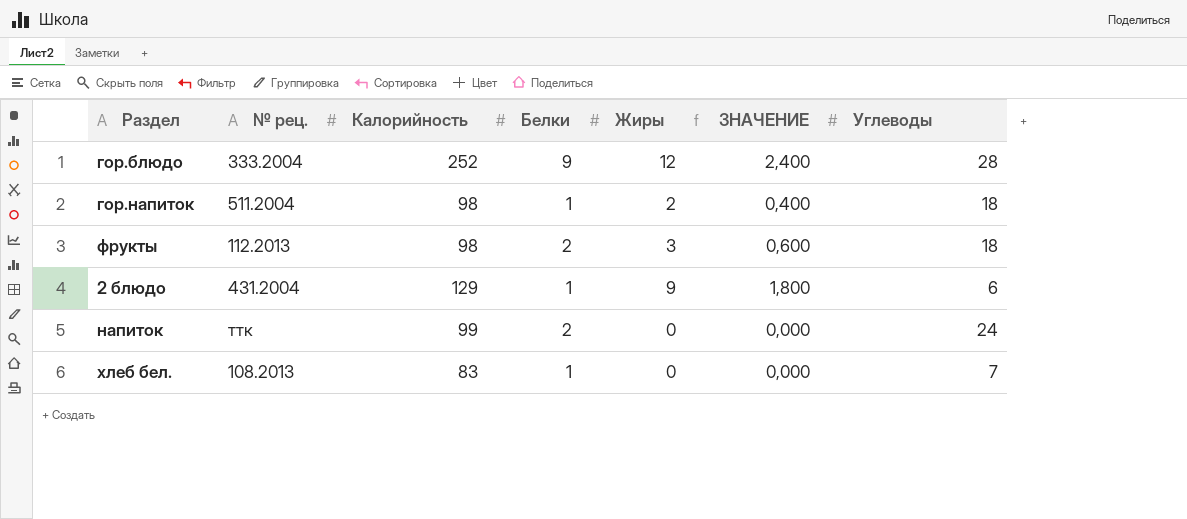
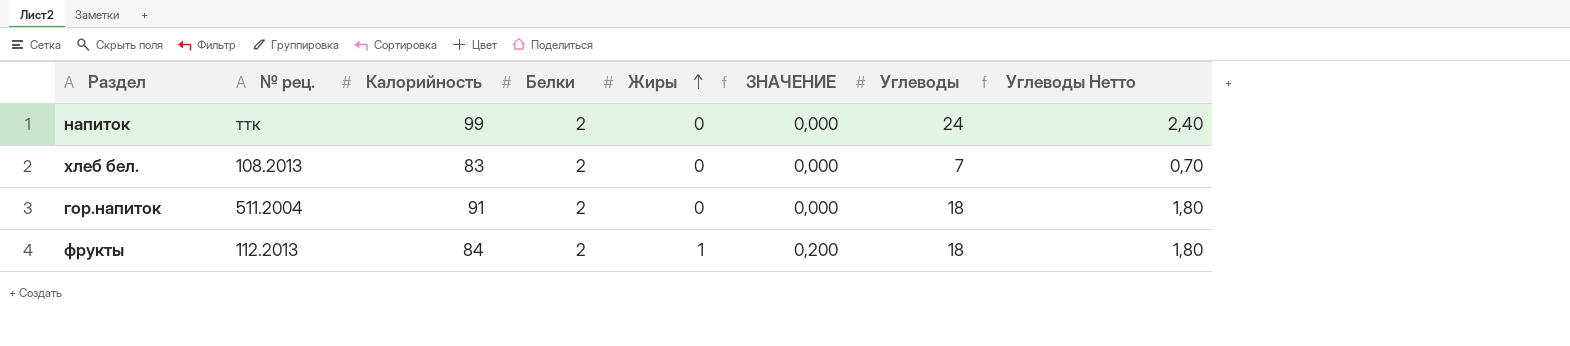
row order: none -> Жиры ascending
column Углеводы Нетто | formula: none -> [Углеводы] * 0,1
row гор.блюдо: 333.2004 | 252 | 9 | 12 | 2,400 | 28 -> none
row 2 блюдо: 431.2004 | 129 | 1 | 9 | 1,800 | 6 -> none
хлеб бел. | Белки: 1 -> 2
гор.напиток | Калорийность: 98 -> 91
гор.напиток | Белки: 1 -> 2
гор.напиток | Жиры: 2 -> 0
гор.напиток | ЗНАЧЕНИЕ: 0,400 -> 0,000
фрукты | Калорийность: 98 -> 84
фрукты | Жиры: 3 -> 1
фрукты | ЗНАЧЕНИЕ: 0,600 -> 0,200

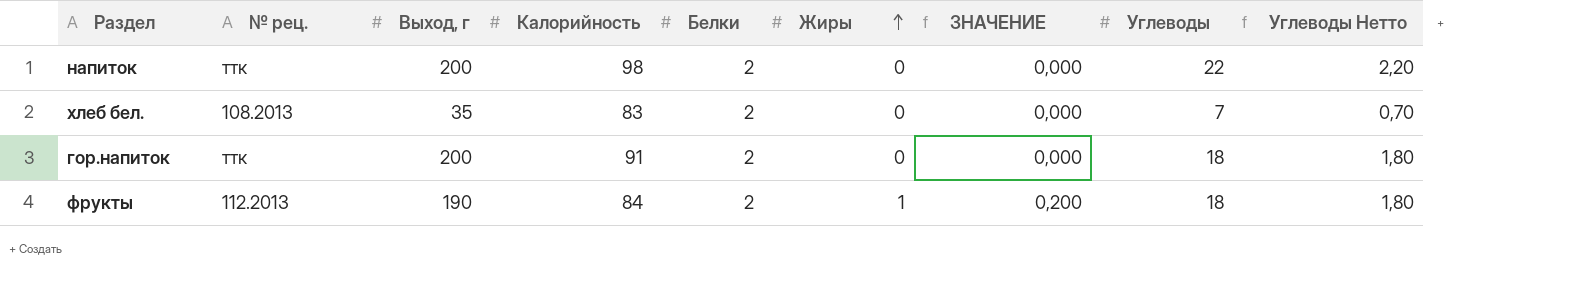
column Выход, г | position: none -> 3
напиток | Калорийность: 99 -> 98
напиток | Углеводы: 24 -> 22
напиток | Углеводы Нетто: 2,40 -> 2,20
гор.напиток | № рец.: 511.2004 -> ттк

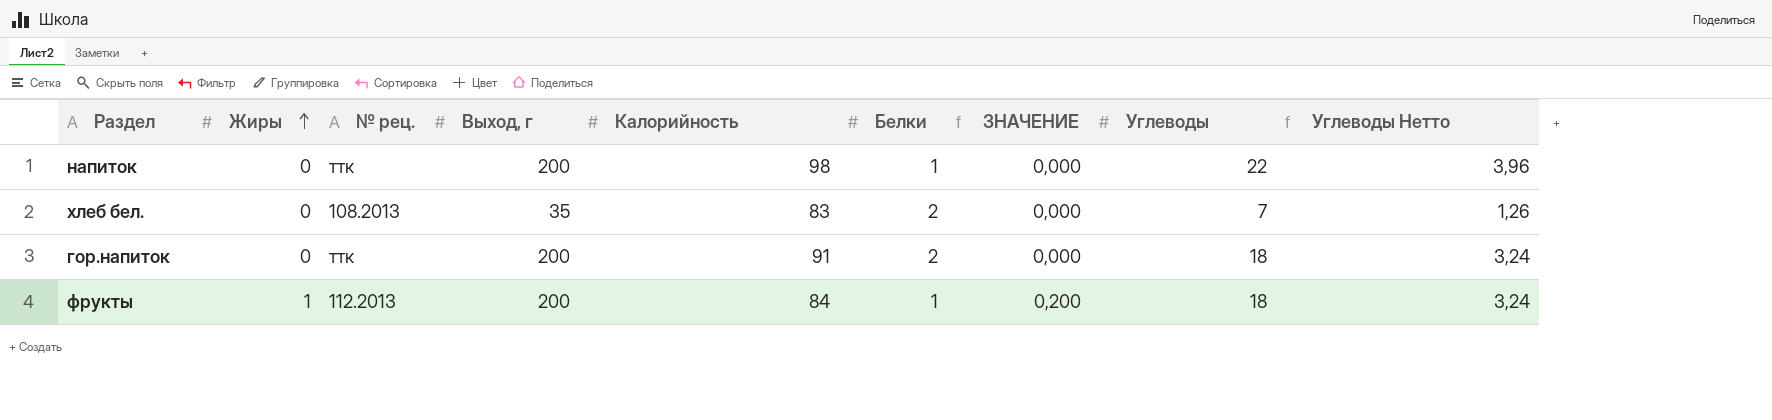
column Жиры | position: 6 -> 2
column Углеводы Нетто | formula: [Углеводы] * 0,1 -> [Углеводы] * 0,18
напиток | Белки: 2 -> 1
фрукты | Выход, г: 190 -> 200
фрукты | Белки: 2 -> 1

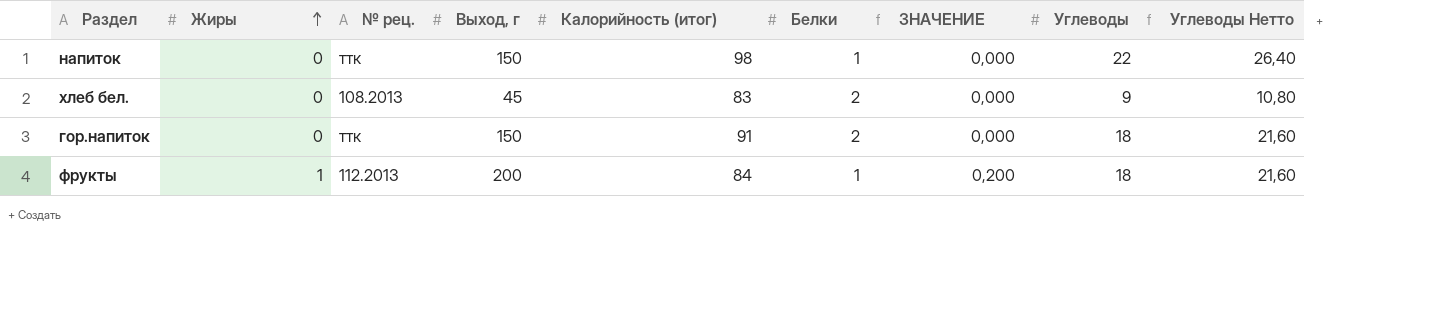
column name: Калорийность -> Калорийность (итог)
column Углеводы Нетто | formula: [Углеводы] * 0,18 -> [Углеводы] * 1,2
напиток | Выход, г: 200 -> 150
хлеб бел. | Выход, г: 35 -> 45
хлеб бел. | Углеводы: 7 -> 9
гор.напиток | Выход, г: 200 -> 150

